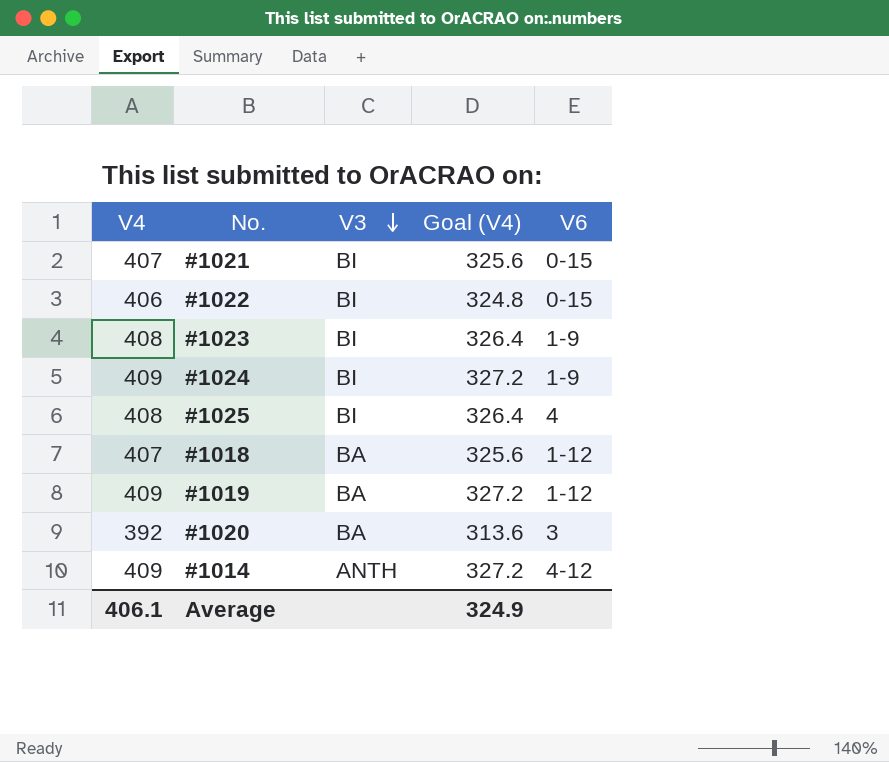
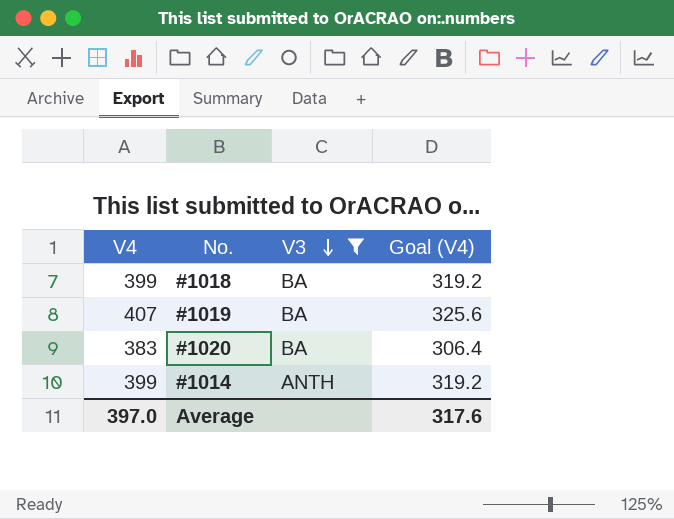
filter: none -> V3 != BI
column V6 | position: 5 -> none
#1018 | V4: 407 -> 399
#1018 | Goal (V4): 325.6 -> 319.2
#1019 | V4: 409 -> 407
#1019 | Goal (V4): 327.2 -> 325.6
#1020 | V4: 392 -> 383
#1020 | Goal (V4): 313.6 -> 306.4
#1014 | V4: 409 -> 399
#1014 | Goal (V4): 327.2 -> 319.2
Average | V4: 406.1 -> 397.0
Average | Goal (V4): 324.9 -> 317.6

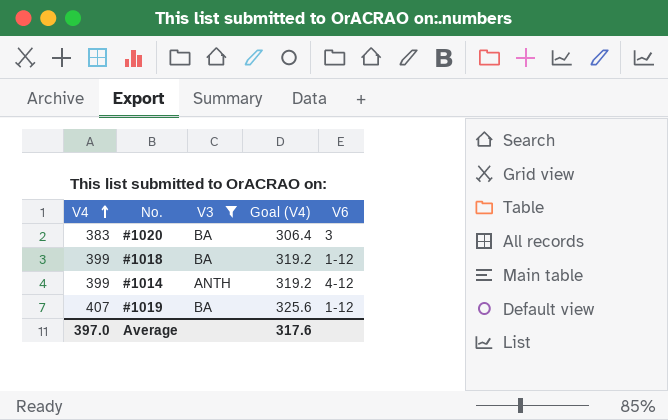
row order: V3 descending -> V4 ascending
column V6 | position: none -> 5

